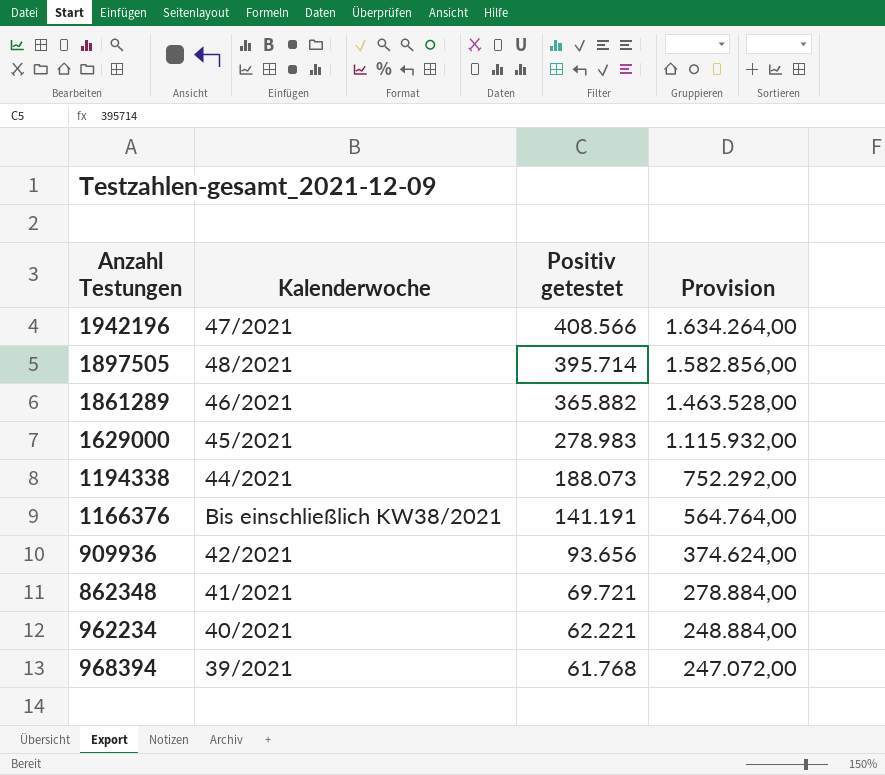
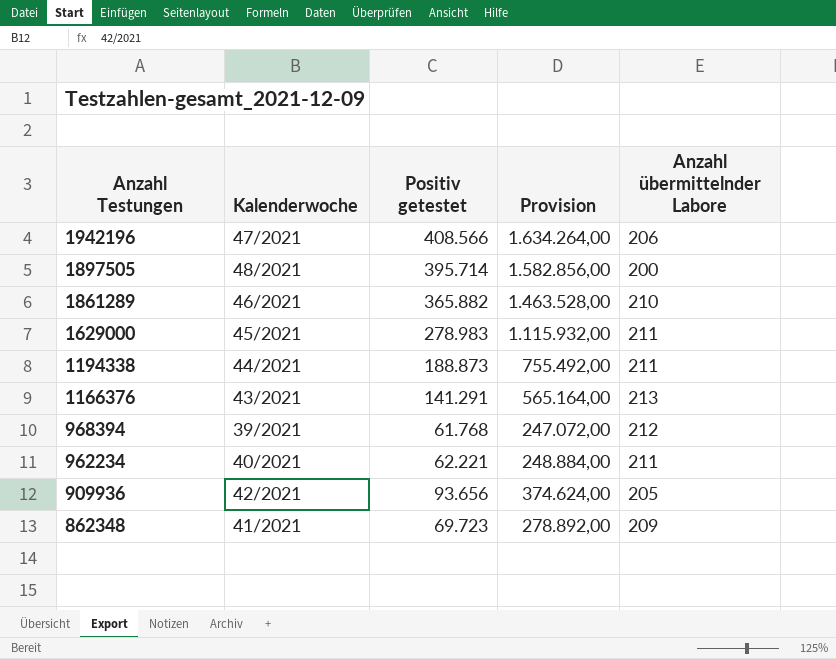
row order: Positiv getestet descending -> Anzahl Testungen descending
column Anzahl übermittelnder Labore | position: none -> 5
1194338 | Positiv getestet: 188.073 -> 188.873
1194338 | Provision: 752.292,00 -> 755.492,00
1166376 | Kalenderwoche: Bis einschließlich KW38/2021 -> 43/2021
1166376 | Positiv getestet: 141.191 -> 141.291
1166376 | Provision: 564.764,00 -> 565.164,00
862348 | Positiv getestet: 69.721 -> 69.723
862348 | Provision: 278.884,00 -> 278.892,00

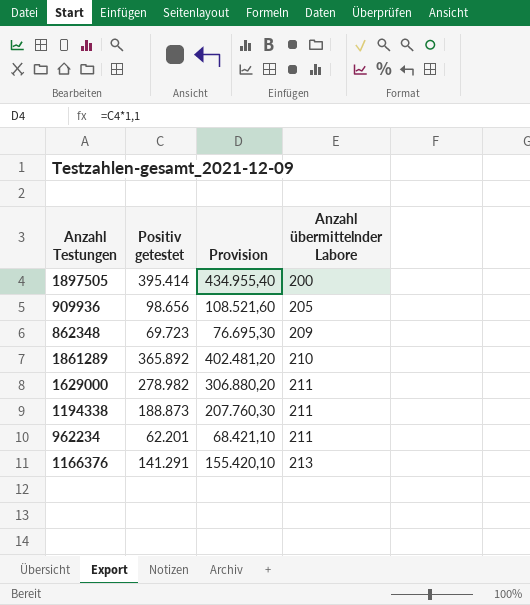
row order: Anzahl Testungen descending -> Anzahl übermittelnder Labore ascending
column Kalenderwoche | position: 2 -> none
column Provision | formula: [Positiv getestet] * 4 -> [Positiv getestet] * 1,1
row 1942196: 47/2021 | 408.566 | 1.634.264,00 | 206 -> none
row 968394: 39/2021 | 61.768 | 247.072,00 | 212 -> none
1897505 | Positiv getestet: 395.714 -> 395.414
909936 | Positiv getestet: 93.656 -> 98.656
1861289 | Positiv getestet: 365.882 -> 365.892
1629000 | Positiv getestet: 278.983 -> 278.982
962234 | Positiv getestet: 62.221 -> 62.201

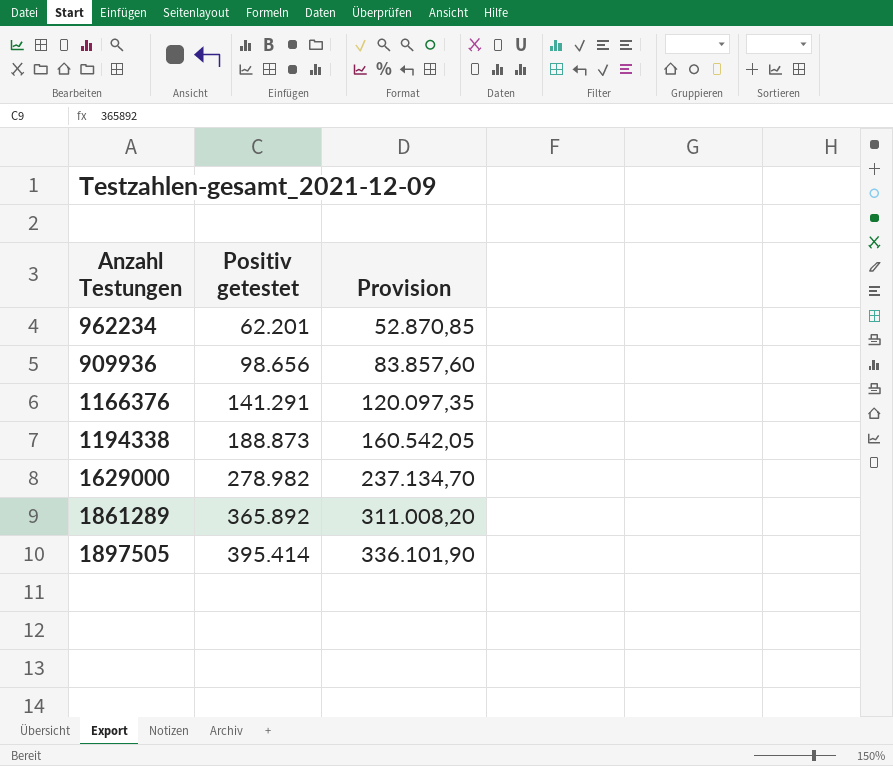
row order: Anzahl übermittelnder Labore ascending -> Positiv getestet ascending
column Anzahl übermittelnder Labore | position: 4 -> none
column Provision | formula: [Positiv getestet] * 1,1 -> [Positiv getestet] * 0,85
row 862348: 69.723 | 76.695,30 | 209 -> none

